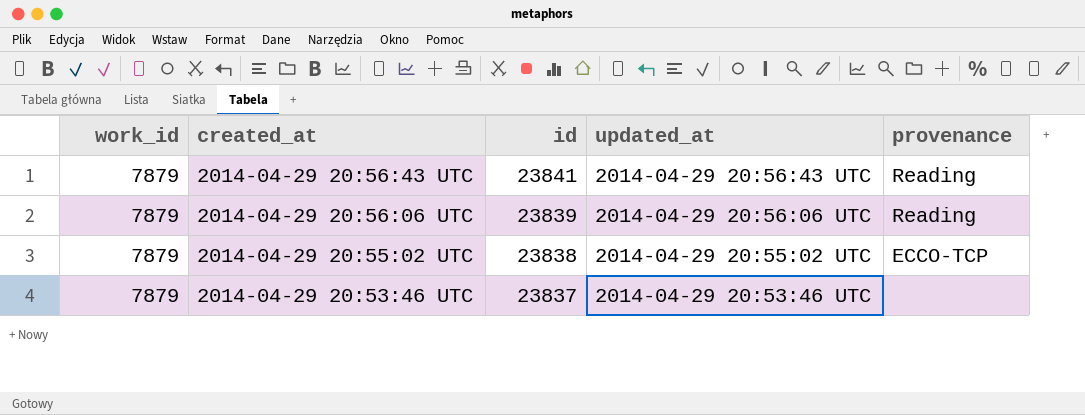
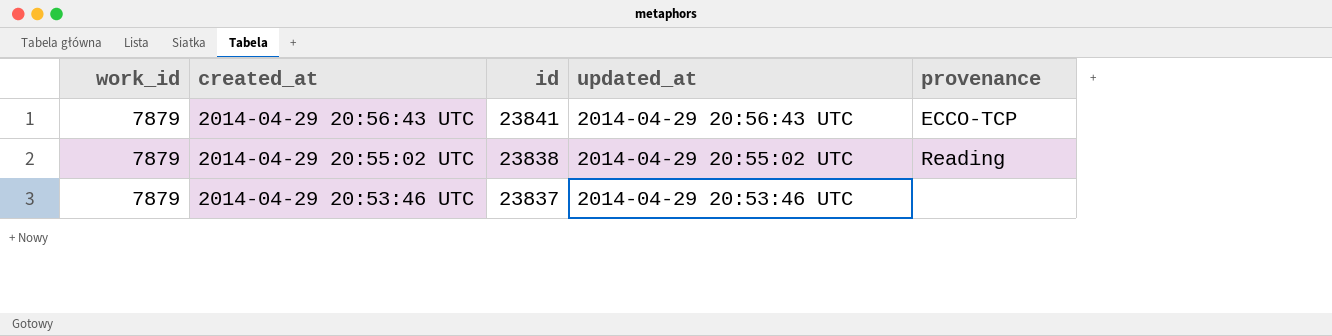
row 2014-04-29 20:56:06 UTC: 7879 | 23839 | 2014-04-29 20:56:06 UTC | Reading -> none
2014-04-29 20:56:43 UTC | provenance: Reading -> ECCO-TCP
2014-04-29 20:55:02 UTC | provenance: ECCO-TCP -> Reading

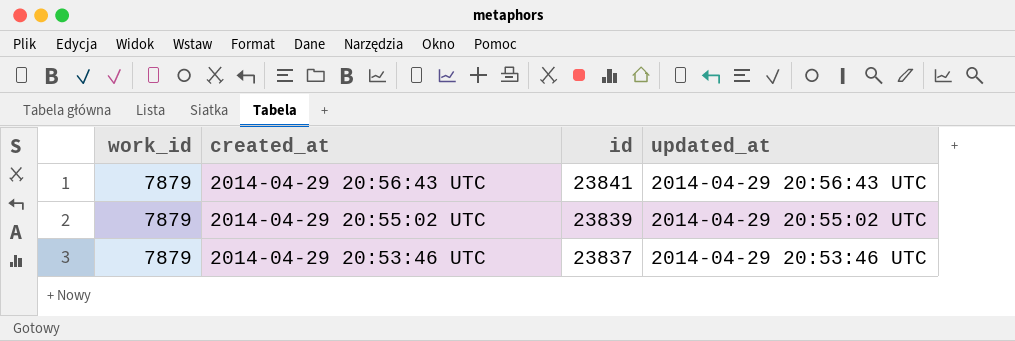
column provenance | position: 5 -> none
2014-04-29 20:55:02 UTC | id: 23838 -> 23839

